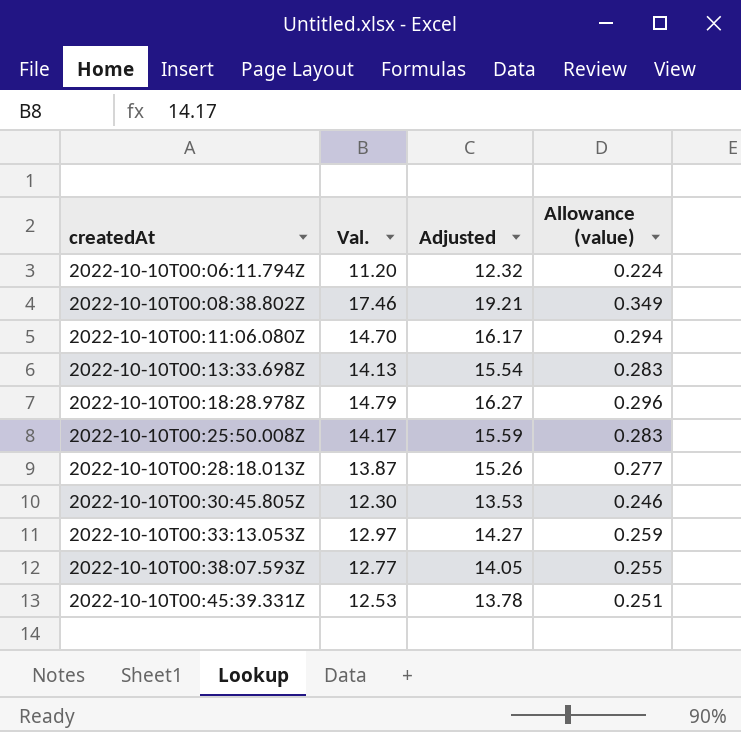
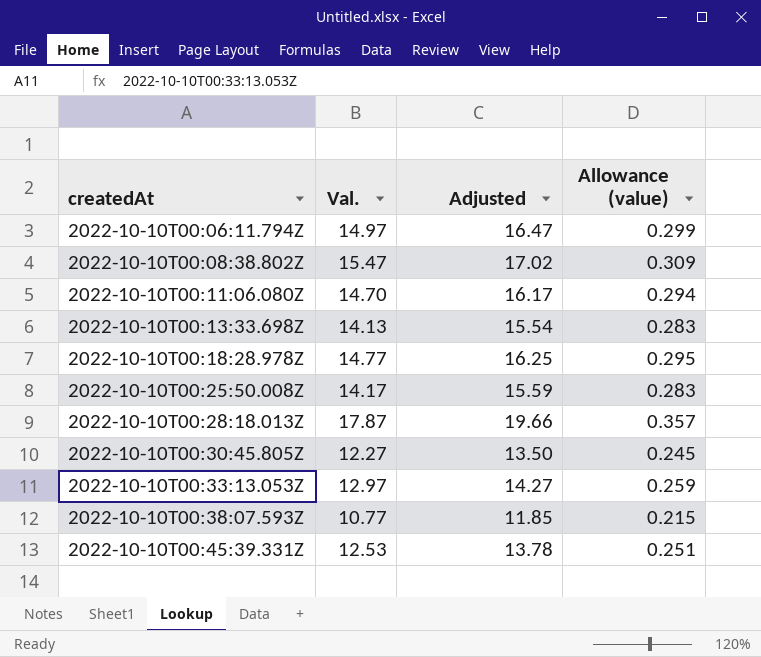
2022-10-10T00:06:11.794Z | Val.: 11.20 -> 14.97
2022-10-10T00:06:11.794Z | Adjusted: 12.32 -> 16.47
2022-10-10T00:06:11.794Z | Allowance (value): 0.224 -> 0.299
2022-10-10T00:08:38.802Z | Val.: 17.46 -> 15.47
2022-10-10T00:08:38.802Z | Adjusted: 19.21 -> 17.02
2022-10-10T00:08:38.802Z | Allowance (value): 0.349 -> 0.309
2022-10-10T00:18:28.978Z | Val.: 14.79 -> 14.77
2022-10-10T00:18:28.978Z | Adjusted: 16.27 -> 16.25
2022-10-10T00:18:28.978Z | Allowance (value): 0.296 -> 0.295
2022-10-10T00:28:18.013Z | Val.: 13.87 -> 17.87
2022-10-10T00:28:18.013Z | Adjusted: 15.26 -> 19.66
2022-10-10T00:28:18.013Z | Allowance (value): 0.277 -> 0.357
2022-10-10T00:30:45.805Z | Val.: 12.30 -> 12.27
2022-10-10T00:30:45.805Z | Adjusted: 13.53 -> 13.50
2022-10-10T00:30:45.805Z | Allowance (value): 0.246 -> 0.245
2022-10-10T00:38:07.593Z | Val.: 12.77 -> 10.77
2022-10-10T00:38:07.593Z | Adjusted: 14.05 -> 11.85
2022-10-10T00:38:07.593Z | Allowance (value): 0.255 -> 0.215

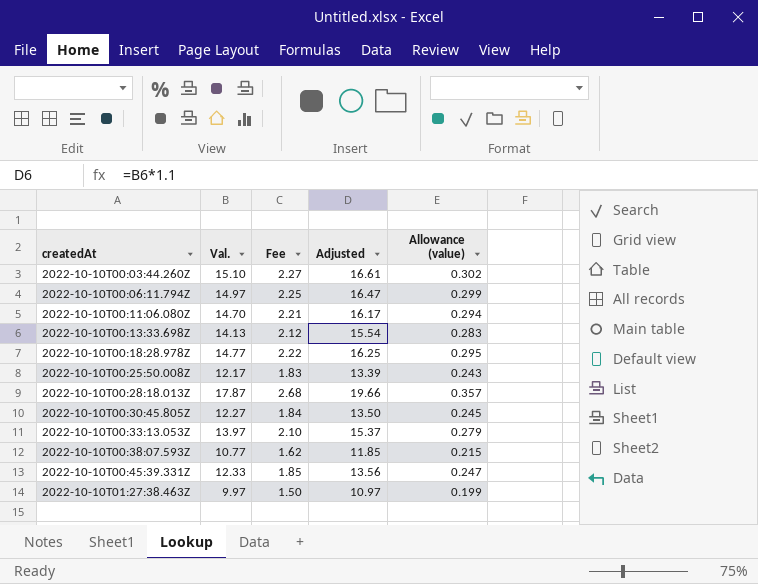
column Fee | formula: none -> [Val.] * 0.15
row 2022-10-10T00:08:38.802Z: 15.47 | 17.02 | 0.309 -> none
row 2022-10-10T00:03:44.260Z: none -> 15.10 | 2.27 | 16.61 | 0.302
2022-10-10T00:25:50.008Z | Val.: 14.17 -> 12.17
2022-10-10T00:25:50.008Z | Adjusted: 15.59 -> 13.39
2022-10-10T00:25:50.008Z | Allowance (value): 0.283 -> 0.243
2022-10-10T00:33:13.053Z | Val.: 12.97 -> 13.97
2022-10-10T00:33:13.053Z | Adjusted: 14.27 -> 15.37
2022-10-10T00:33:13.053Z | Allowance (value): 0.259 -> 0.279
2022-10-10T00:45:39.331Z | Val.: 12.53 -> 12.33
2022-10-10T00:45:39.331Z | Adjusted: 13.78 -> 13.56
2022-10-10T00:45:39.331Z | Allowance (value): 0.251 -> 0.247
row 2022-10-10T01:27:38.463Z: none -> 9.97 | 1.50 | 10.97 | 0.199

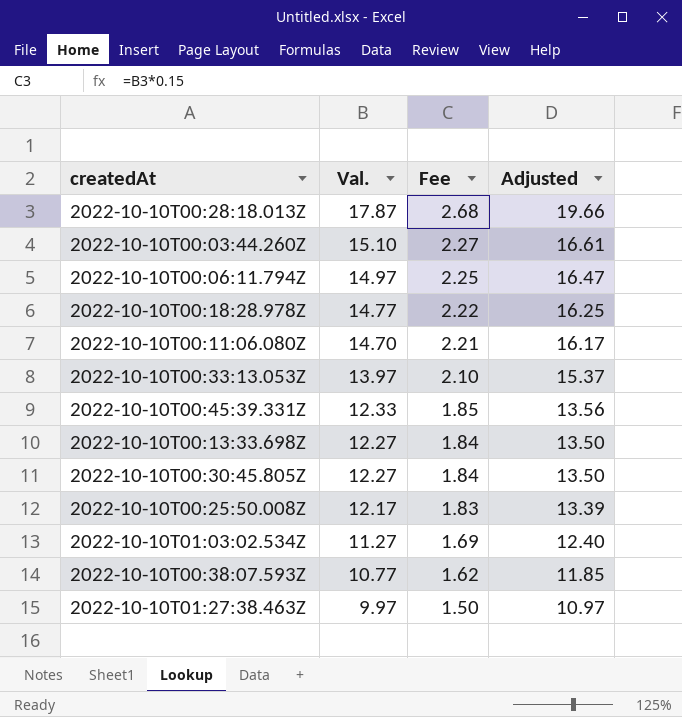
row order: createdAt ascending -> Val. descending
column Allowance (value) | formula: [Val.] * 0.02 -> none
2022-10-10T00:13:33.698Z | Val.: 14.13 -> 12.27
2022-10-10T00:13:33.698Z | Fee: 2.12 -> 1.84
2022-10-10T00:13:33.698Z | Adjusted: 15.54 -> 13.50
row 2022-10-10T01:03:02.534Z: none -> 11.27 | 1.69 | 12.40

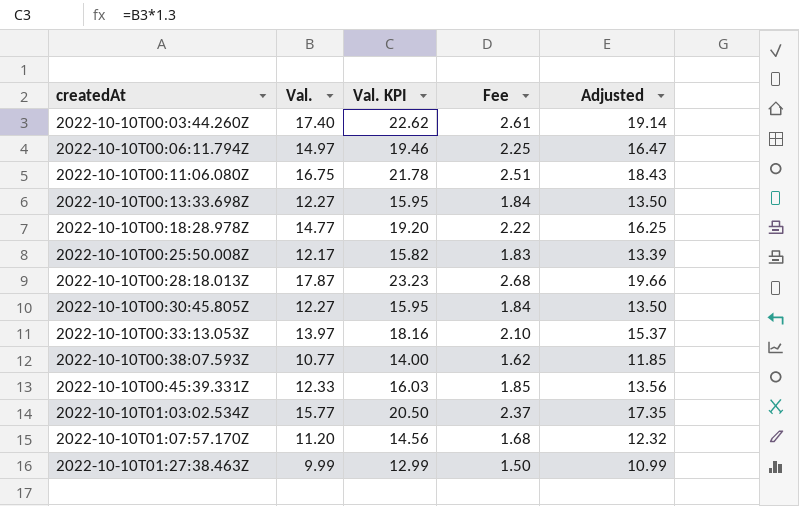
row order: Val. descending -> createdAt ascending
column Val. KPI | formula: none -> [Val.] * 1.3
2022-10-10T00:03:44.260Z | Val.: 15.10 -> 17.40
2022-10-10T00:03:44.260Z | Fee: 2.27 -> 2.61
2022-10-10T00:03:44.260Z | Adjusted: 16.61 -> 19.14
2022-10-10T00:11:06.080Z | Val.: 14.70 -> 16.75
2022-10-10T00:11:06.080Z | Fee: 2.21 -> 2.51
2022-10-10T00:11:06.080Z | Adjusted: 16.17 -> 18.43
2022-10-10T01:03:02.534Z | Val.: 11.27 -> 15.77
2022-10-10T01:03:02.534Z | Fee: 1.69 -> 2.37
2022-10-10T01:03:02.534Z | Adjusted: 12.40 -> 17.35
row 2022-10-10T01:07:57.170Z: none -> 11.20 | 14.56 | 1.68 | 12.32
2022-10-10T01:27:38.463Z | Val.: 9.97 -> 9.99
2022-10-10T01:27:38.463Z | Adjusted: 10.97 -> 10.99

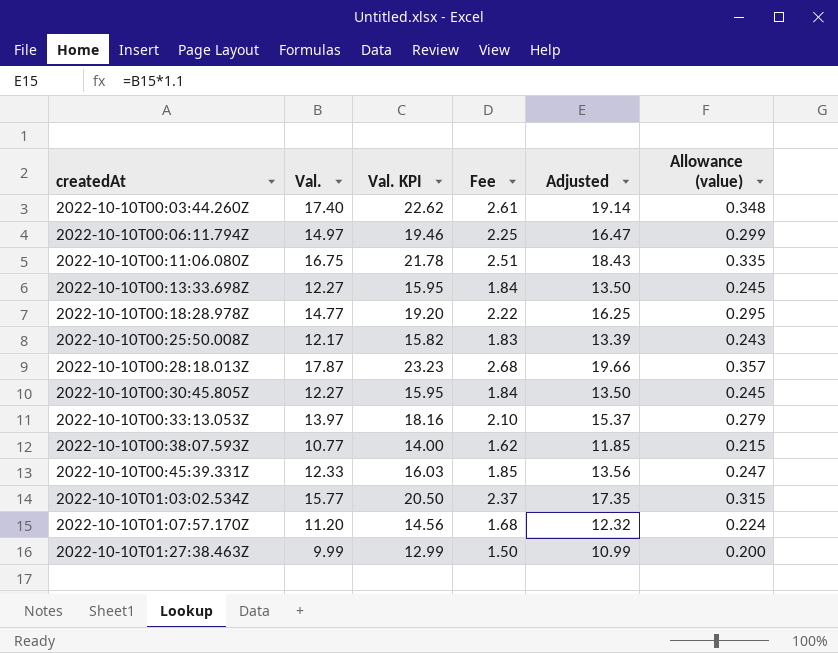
column Allowance (value) | formula: none -> [Val.] * 0.02

